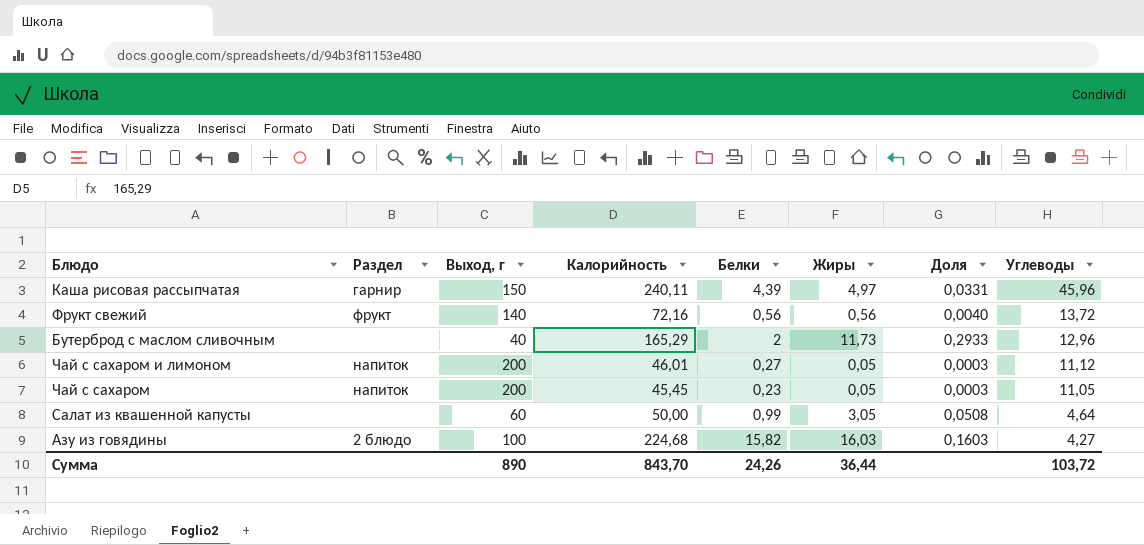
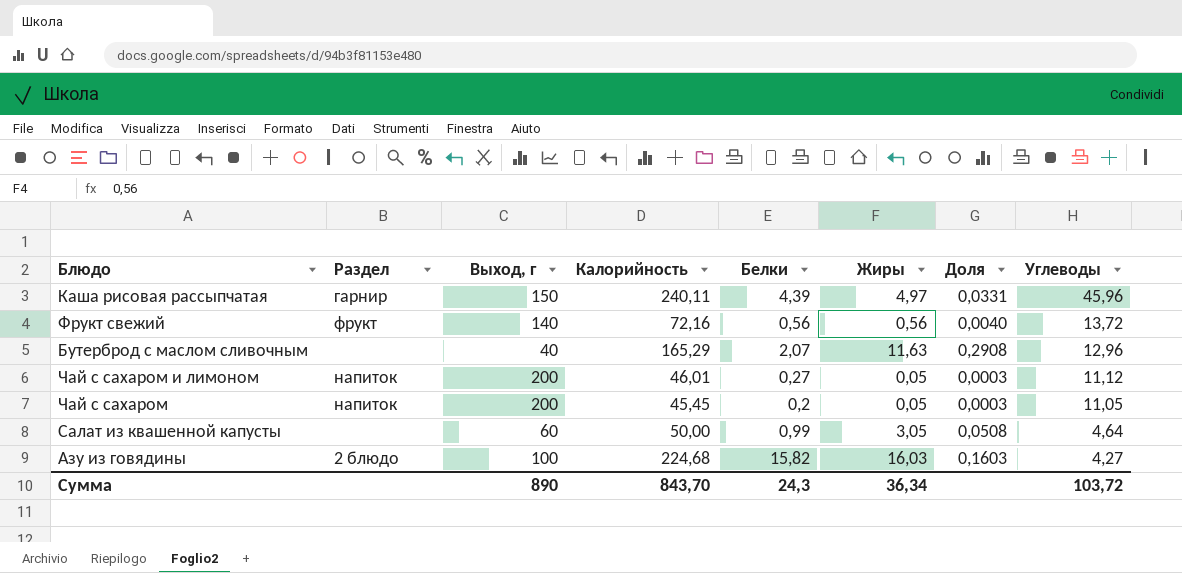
Бутерброд с маслом сливочным | Белки: 2 -> 2,07
Бутерброд с маслом сливочным | Жиры: 11,73 -> 11,63
Бутерброд с маслом сливочным | Доля: 0,2933 -> 0,2908
Чай с сахаром | Белки: 0,23 -> 0,2
Сумма | Белки: 24,26 -> 24,3
Сумма | Жиры: 36,44 -> 36,34

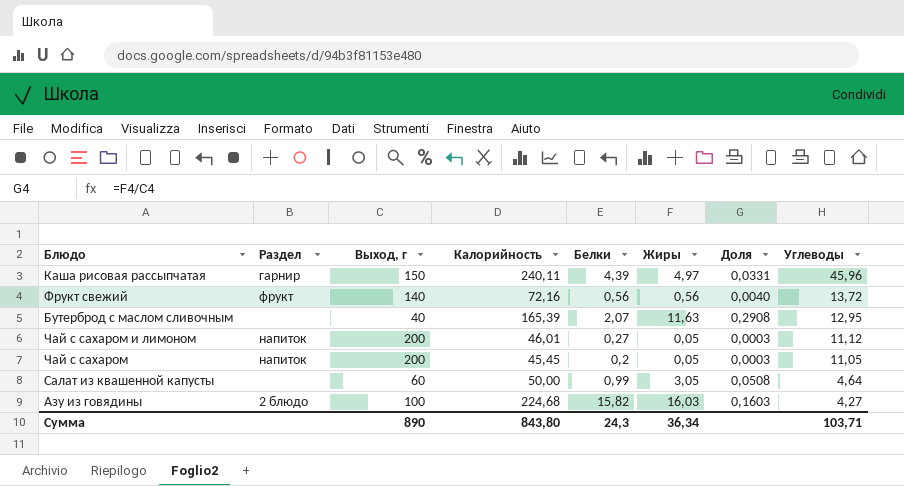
Бутерброд с маслом сливочным | Калорийность: 165,29 -> 165,39
Бутерброд с маслом сливочным | Углеводы: 12,96 -> 12,95
Сумма | Калорийность: 843,70 -> 843,80
Сумма | Углеводы: 103,72 -> 103,71

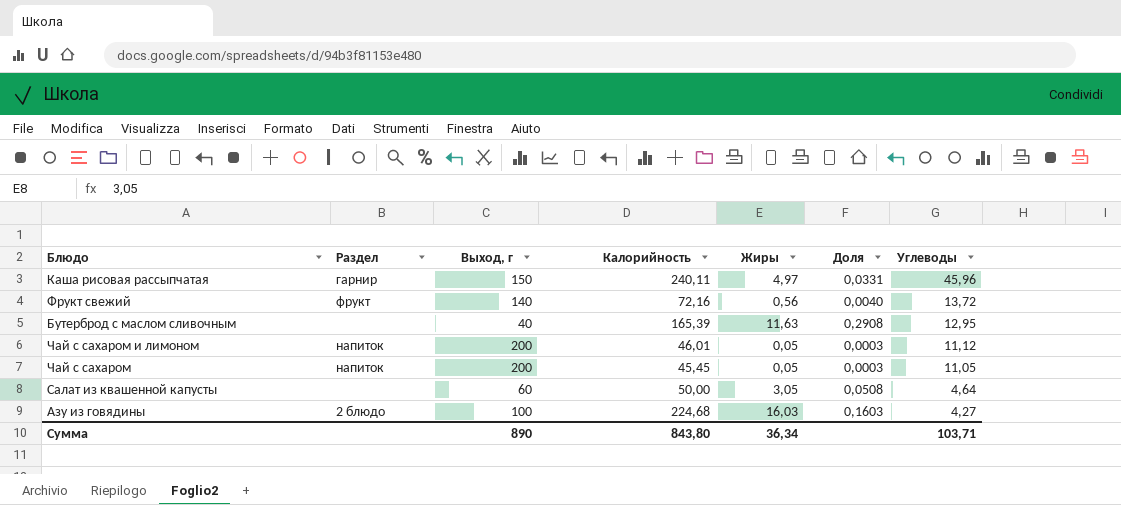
column Белки | position: 5 -> none

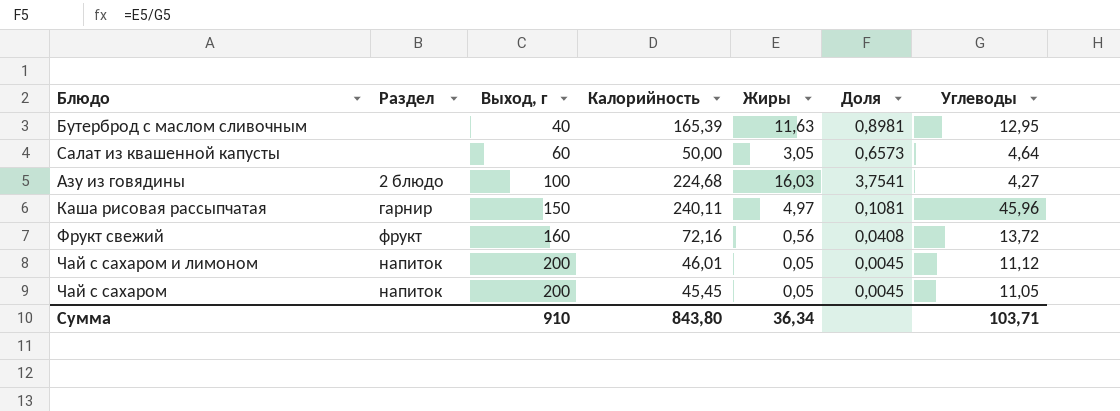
row order: Углеводы descending -> Выход, г ascending
column Доля | formula: [Жиры] / [Выход, г] -> [Жиры] / [Углеводы]
Фрукт свежий | Выход, г: 140 -> 160
Сумма | Выход, г: 890 -> 910

